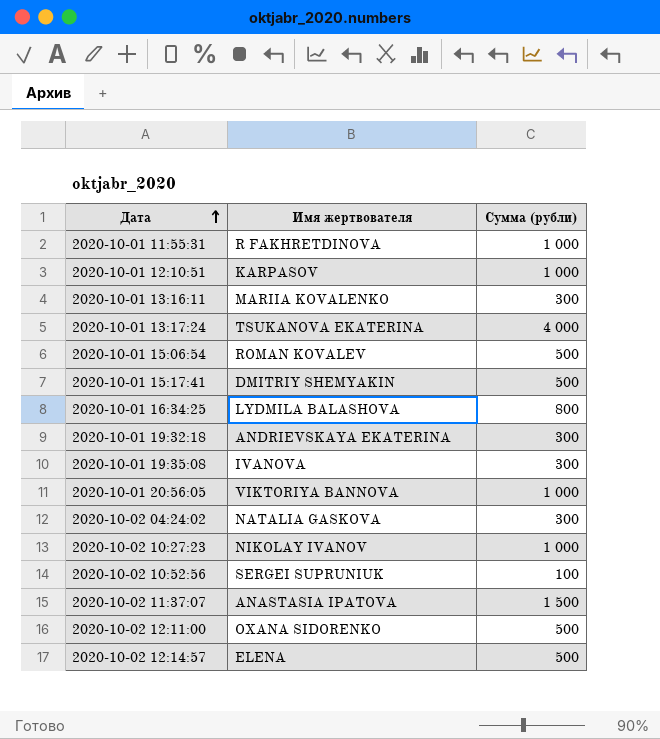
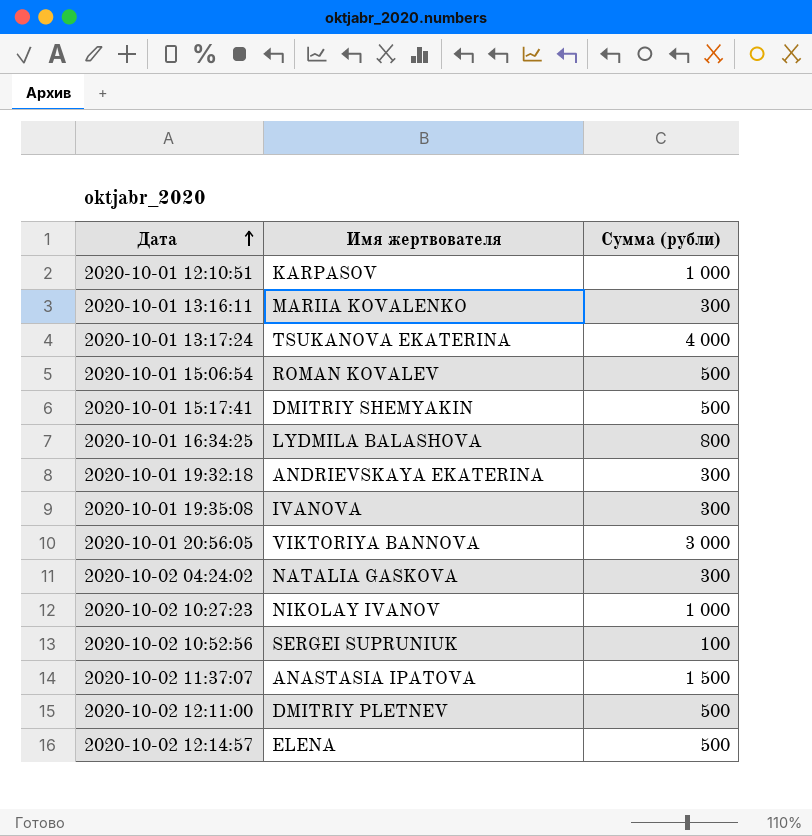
row 2020-10-01 11:55:31: R FAKHRETDINOVA | 1 000 -> none
2020-10-01 20:56:05 | Сумма (рубли): 1 000 -> 3 000
2020-10-02 12:11:00 | Имя жертвователя: OXANA SIDORENKO -> DMITRIY PLETNEV

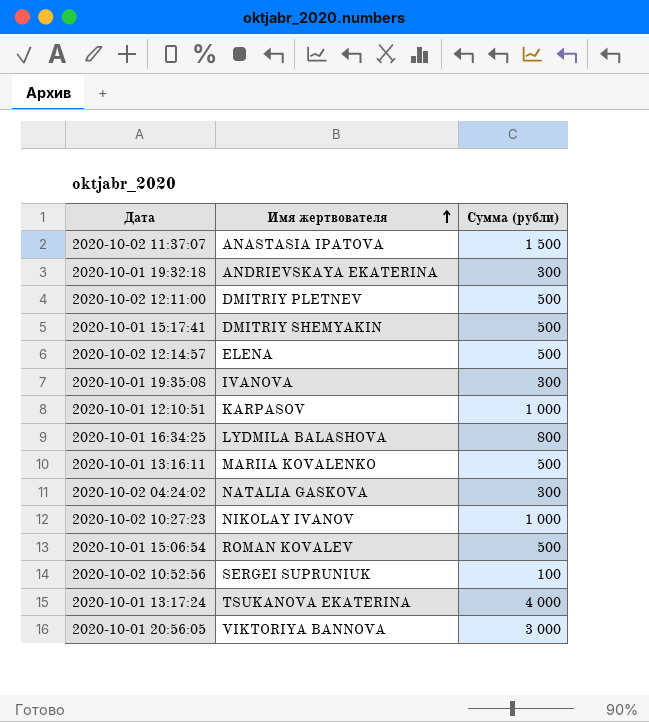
row order: Дата ascending -> Имя жертвователя ascending
2020-10-01 13:16:11 | Сумма (рубли): 300 -> 500

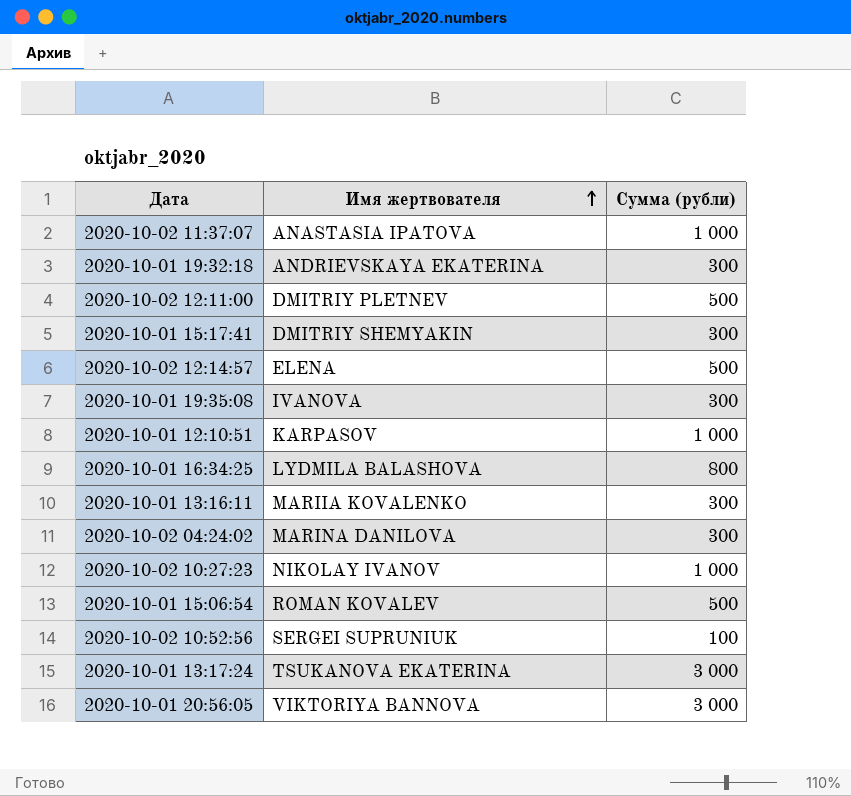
2020-10-02 11:37:07 | Сумма (рубли): 1 500 -> 1 000
2020-10-01 15:17:41 | Сумма (рубли): 500 -> 300
2020-10-01 13:16:11 | Сумма (рубли): 500 -> 300
2020-10-02 04:24:02 | Имя жертвователя: NATALIA GASKOVA -> MARINA DANILOVA
2020-10-01 13:17:24 | Сумма (рубли): 4 000 -> 3 000

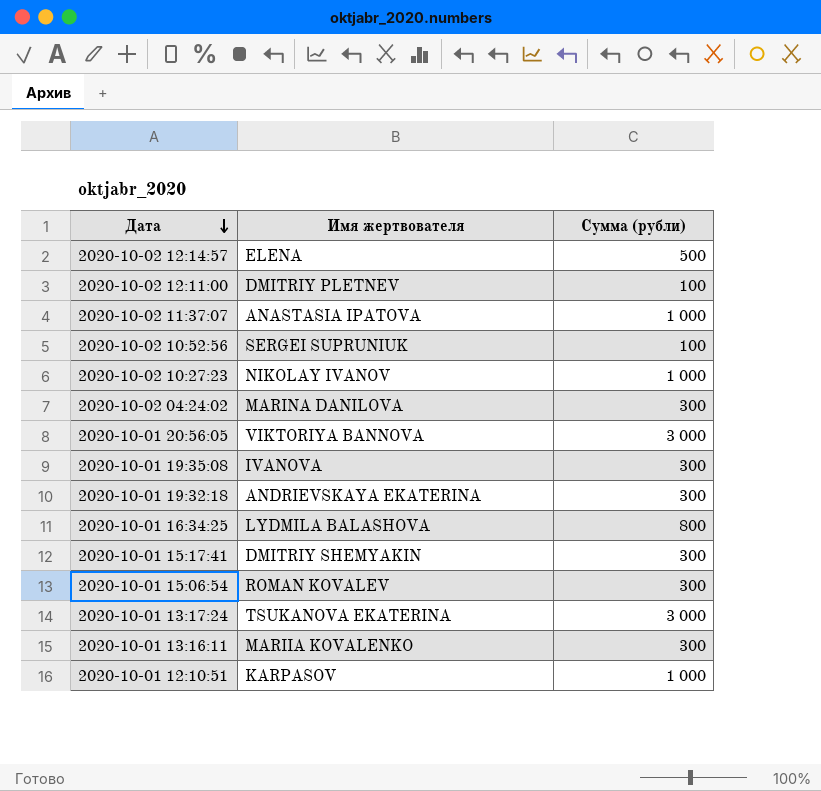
row order: Имя жертвователя ascending -> Дата descending
2020-10-02 12:11:00 | Сумма (рубли): 500 -> 100
2020-10-01 15:06:54 | Сумма (рубли): 500 -> 300

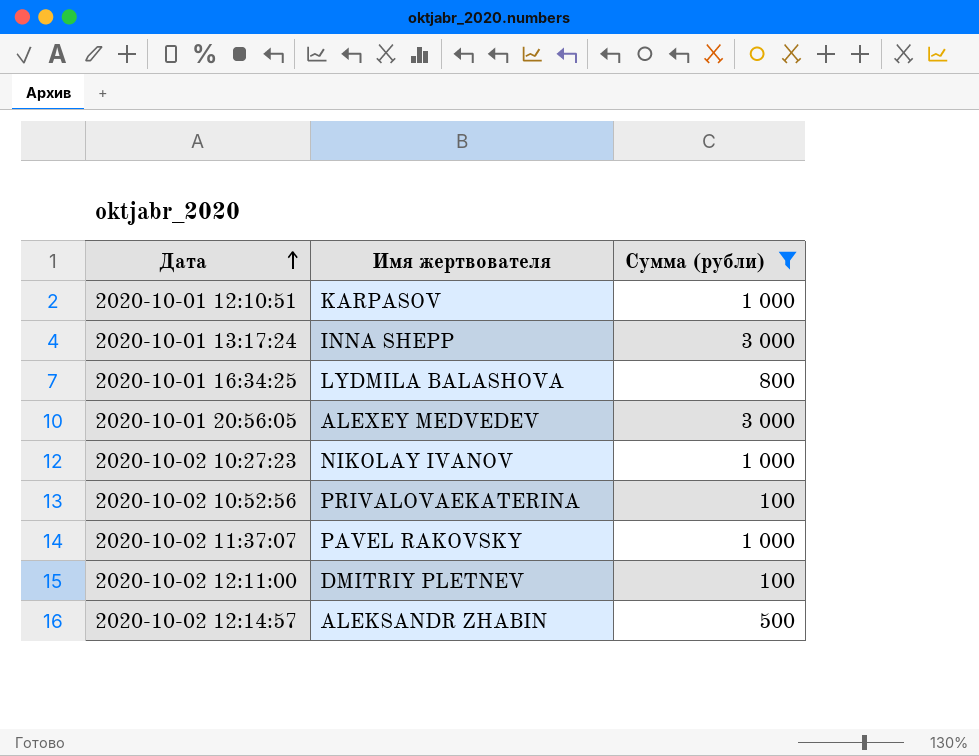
filter: none -> Сумма (рубли) != 300
row order: Дата descending -> Дата ascending
2020-10-01 13:17:24 | Имя жертвователя: TSUKANOVA EKATERINA -> INNA SHEPP
2020-10-01 20:56:05 | Имя жертвователя: VIKTORIYA BANNOVA -> ALEXEY MEDVEDEV
2020-10-02 10:52:56 | Имя жертвователя: SERGEI SUPRUNIUK -> PRIVALOVAEKATERINA
2020-10-02 11:37:07 | Имя жертвователя: ANASTASIA IPATOVA -> PAVEL RAKOVSKY
2020-10-02 12:14:57 | Имя жертвователя: ELENA -> ALEKSANDR ZHABIN

